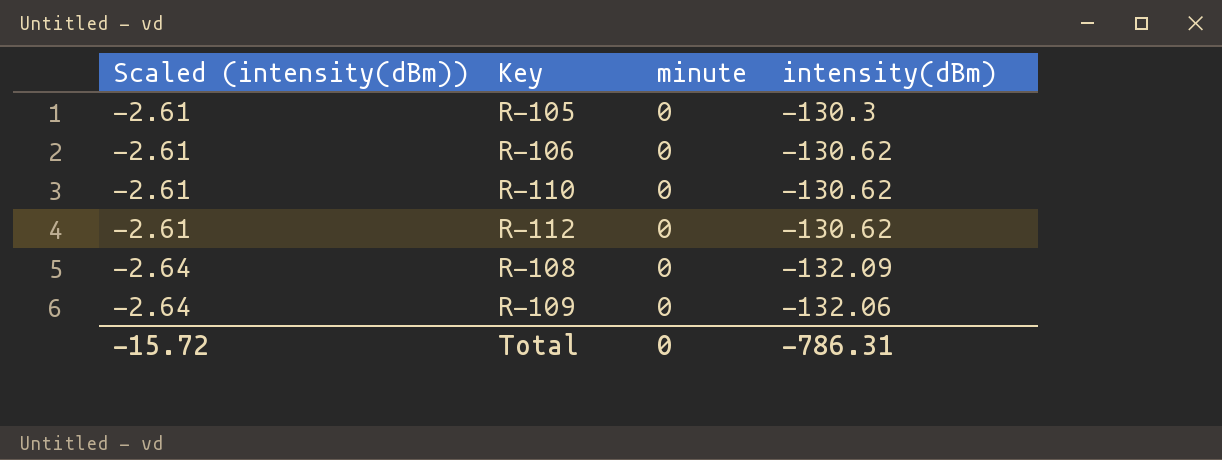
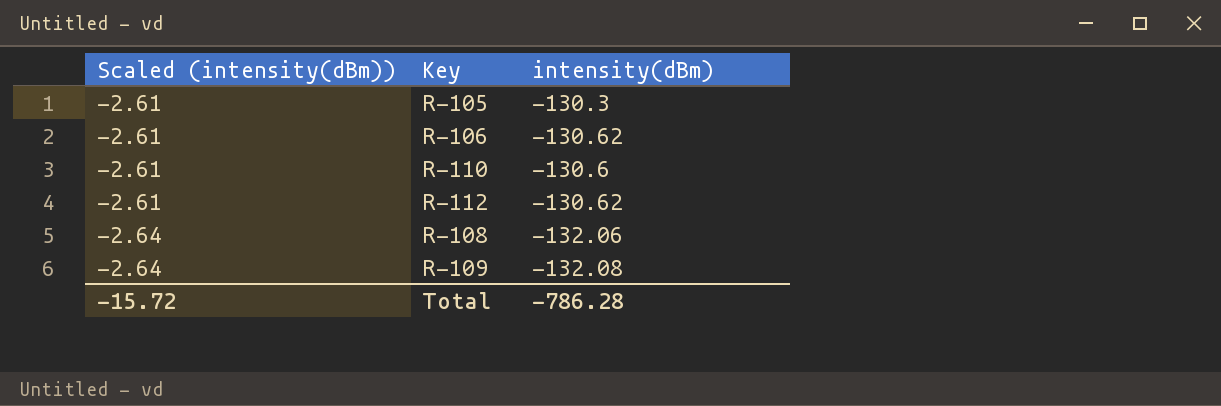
column minute | position: 3 -> none
R-110 | intensity(dBm): -130.62 -> -130.6
R-108 | intensity(dBm): -132.09 -> -132.06
R-109 | intensity(dBm): -132.06 -> -132.08
Total | intensity(dBm): -786.31 -> -786.28

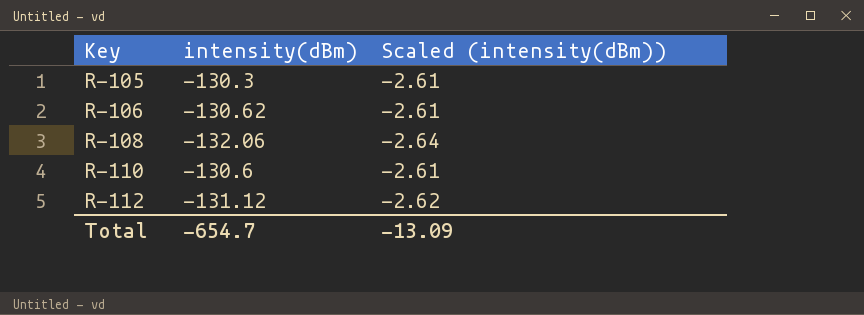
row order: Scaled (intensity(dBm)) descending -> Key ascending
column Scaled (intensity(dBm)) | position: 1 -> 3
row R-109: -2.64 | -132.08 -> none
R-112 | intensity(dBm): -130.62 -> -131.12
R-112 | Scaled (intensity(dBm)): -2.61 -> -2.62
Total | intensity(dBm): -786.28 -> -654.7
Total | Scaled (intensity(dBm)): -15.72 -> -13.09

